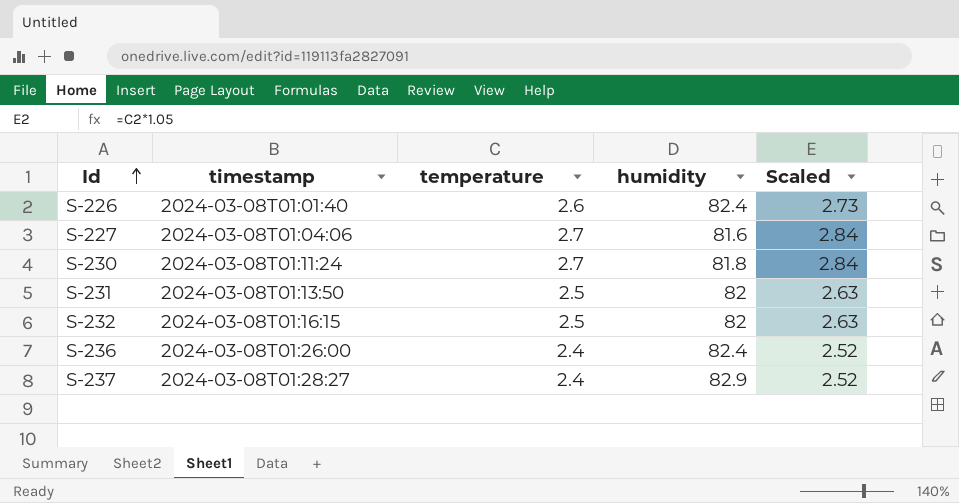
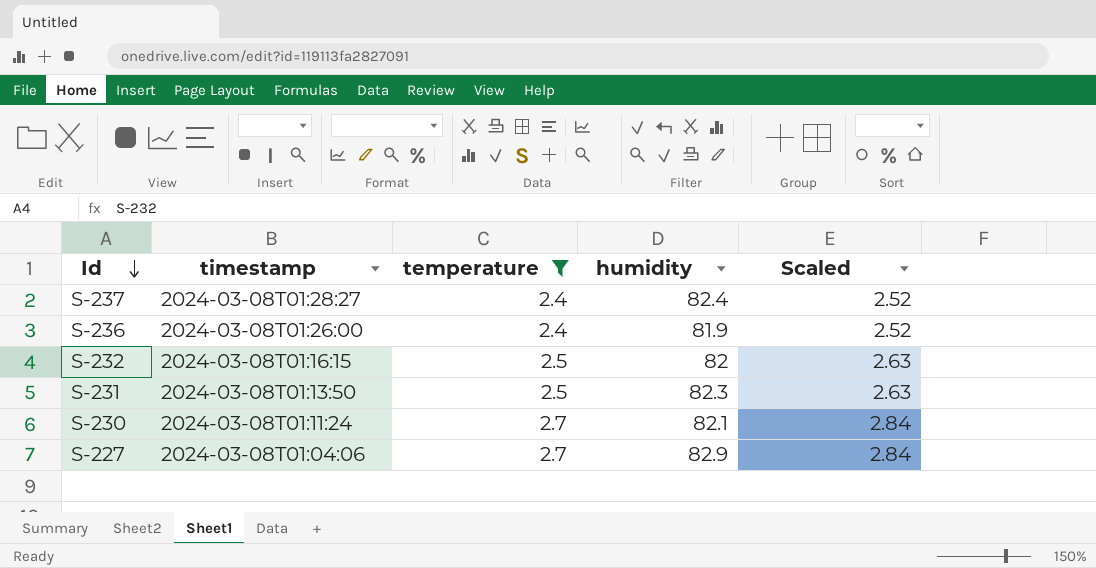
filter: none -> temperature != 2.6
row order: Id ascending -> Id descending
S-237 | humidity: 82.9 -> 82.4
S-236 | humidity: 82.4 -> 81.9
S-231 | humidity: 82 -> 82.3
S-230 | humidity: 81.8 -> 82.1
S-227 | humidity: 81.6 -> 82.9

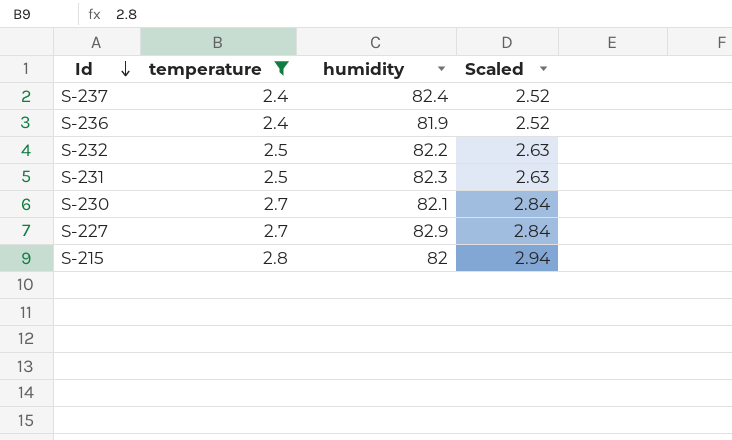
column timestamp | position: 2 -> none
S-232 | humidity: 82 -> 82.2
row S-215: none -> 2.8 | 82 | 2.94

